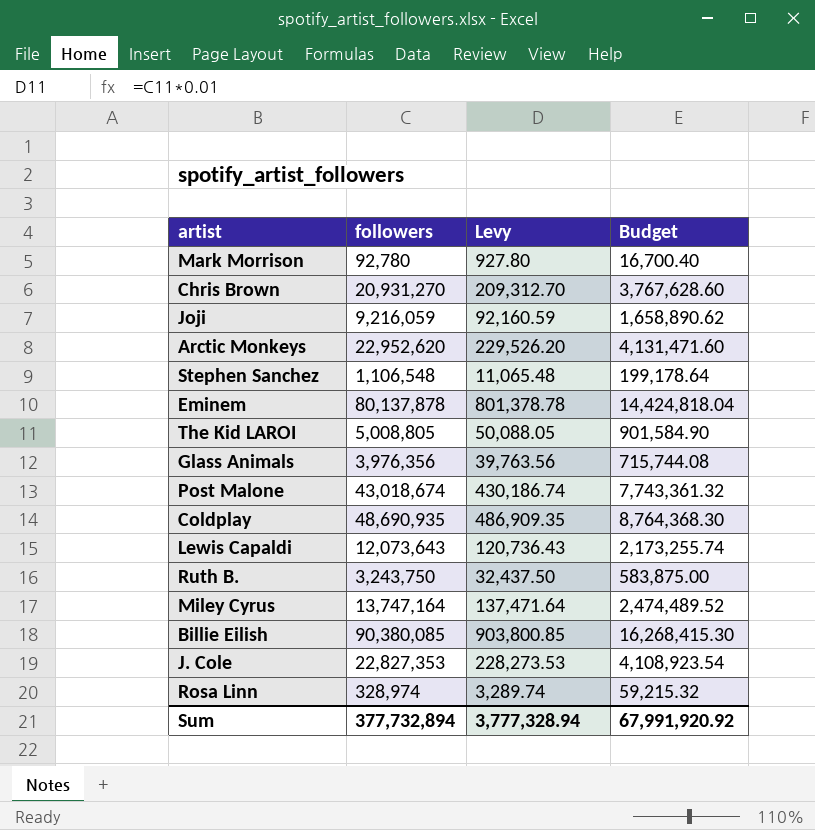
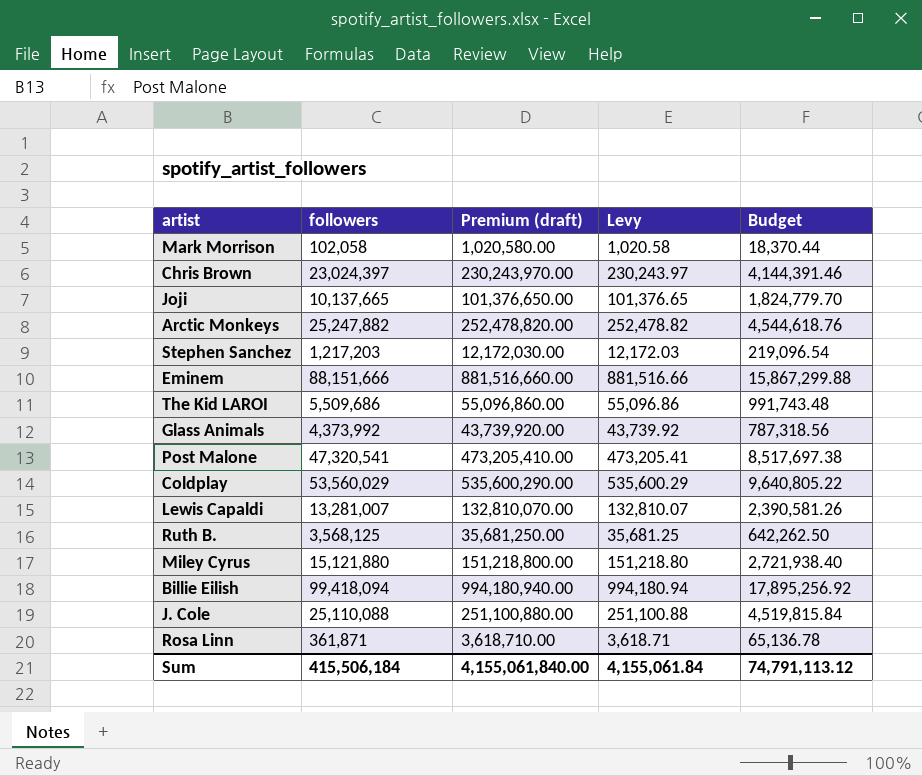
column Premium (draft) | formula: none -> [followers] * 10
Mark Morrison | followers: 92,780 -> 102,058
Mark Morrison | Levy: 927.80 -> 1,020.58
Mark Morrison | Budget: 16,700.40 -> 18,370.44
Chris Brown | followers: 20,931,270 -> 23,024,397
Chris Brown | Levy: 209,312.70 -> 230,243.97
Chris Brown | Budget: 3,767,628.60 -> 4,144,391.46
Joji | followers: 9,216,059 -> 10,137,665
Joji | Levy: 92,160.59 -> 101,376.65
Joji | Budget: 1,658,890.62 -> 1,824,779.70
Arctic Monkeys | followers: 22,952,620 -> 25,247,882
Arctic Monkeys | Levy: 229,526.20 -> 252,478.82
Arctic Monkeys | Budget: 4,131,471.60 -> 4,544,618.76
Stephen Sanchez | followers: 1,106,548 -> 1,217,203
Stephen Sanchez | Levy: 11,065.48 -> 12,172.03
Stephen Sanchez | Budget: 199,178.64 -> 219,096.54
Eminem | followers: 80,137,878 -> 88,151,666
Eminem | Levy: 801,378.78 -> 881,516.66
Eminem | Budget: 14,424,818.04 -> 15,867,299.88
The Kid LAROI | followers: 5,008,805 -> 5,509,686
The Kid LAROI | Levy: 50,088.05 -> 55,096.86
The Kid LAROI | Budget: 901,584.90 -> 991,743.48
Glass Animals | followers: 3,976,356 -> 4,373,992
Glass Animals | Levy: 39,763.56 -> 43,739.92
Glass Animals | Budget: 715,744.08 -> 787,318.56
Post Malone | followers: 43,018,674 -> 47,320,541
Post Malone | Levy: 430,186.74 -> 473,205.41
Post Malone | Budget: 7,743,361.32 -> 8,517,697.38
Coldplay | followers: 48,690,935 -> 53,560,029
Coldplay | Levy: 486,909.35 -> 535,600.29
Coldplay | Budget: 8,764,368.30 -> 9,640,805.22
Lewis Capaldi | followers: 12,073,643 -> 13,281,007
Lewis Capaldi | Levy: 120,736.43 -> 132,810.07
Lewis Capaldi | Budget: 2,173,255.74 -> 2,390,581.26
Ruth B. | followers: 3,243,750 -> 3,568,125
Ruth B. | Levy: 32,437.50 -> 35,681.25
Ruth B. | Budget: 583,875.00 -> 642,262.50
Miley Cyrus | followers: 13,747,164 -> 15,121,880
Miley Cyrus | Levy: 137,471.64 -> 151,218.80
Miley Cyrus | Budget: 2,474,489.52 -> 2,721,938.40
Billie Eilish | followers: 90,380,085 -> 99,418,094
Billie Eilish | Levy: 903,800.85 -> 994,180.94
Billie Eilish | Budget: 16,268,415.30 -> 17,895,256.92
J. Cole | followers: 22,827,353 -> 25,110,088
J. Cole | Levy: 228,273.53 -> 251,100.88
J. Cole | Budget: 4,108,923.54 -> 4,519,815.84
Rosa Linn | followers: 328,974 -> 361,871
Rosa Linn | Levy: 3,289.74 -> 3,618.71
Rosa Linn | Budget: 59,215.32 -> 65,136.78
Sum | followers: 377,732,894 -> 415,506,184
Sum | Levy: 3,777,328.94 -> 4,155,061.84
Sum | Budget: 67,991,920.92 -> 74,791,113.12

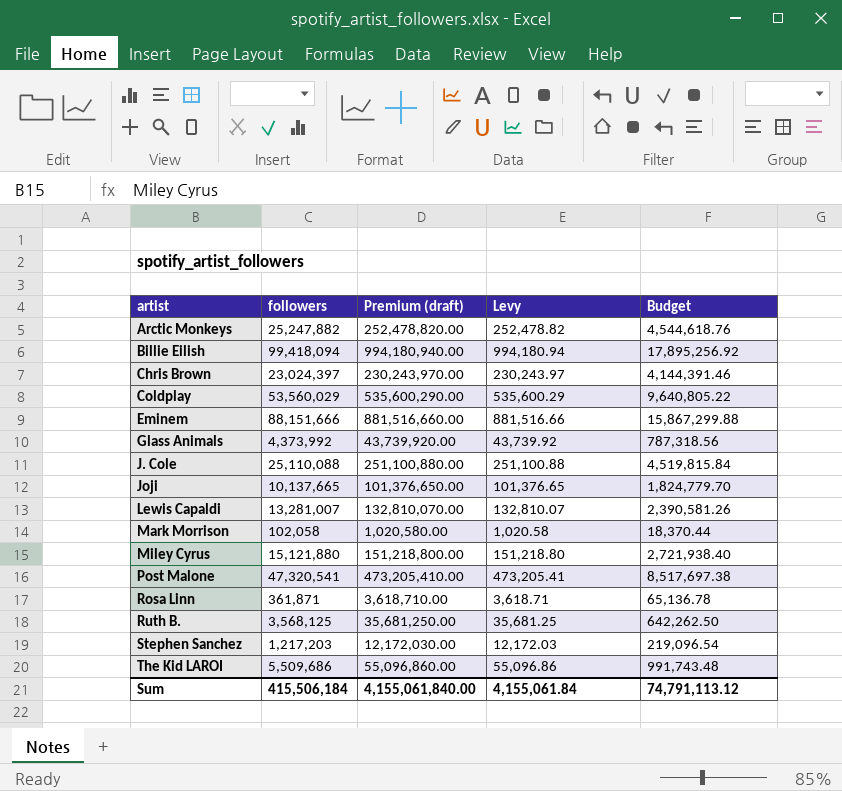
row order: none -> artist ascending

